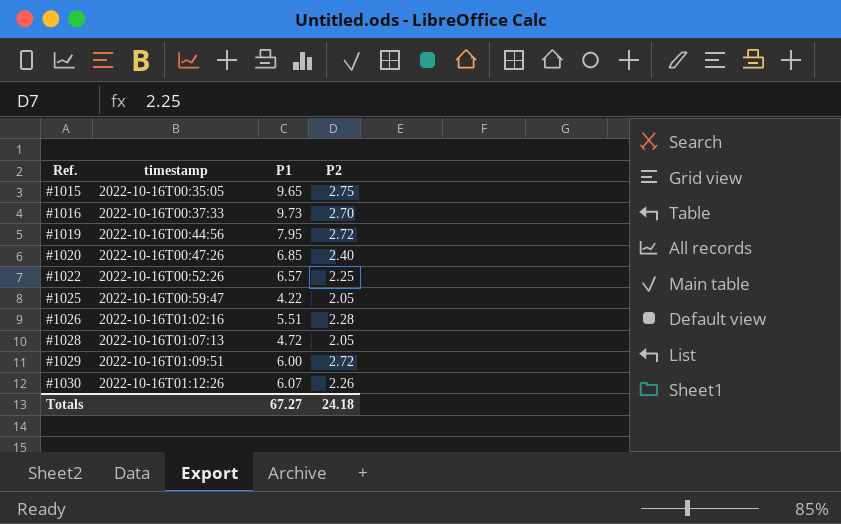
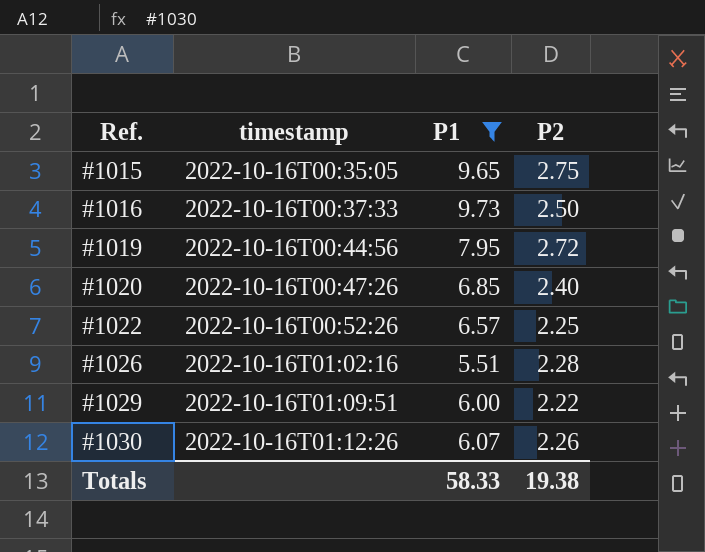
filter: none -> P1 >= 5.51
#1016 | P2: 2.70 -> 2.50
#1029 | P2: 2.72 -> 2.22
Totals | P1: 67.27 -> 58.33
Totals | P2: 24.18 -> 19.38

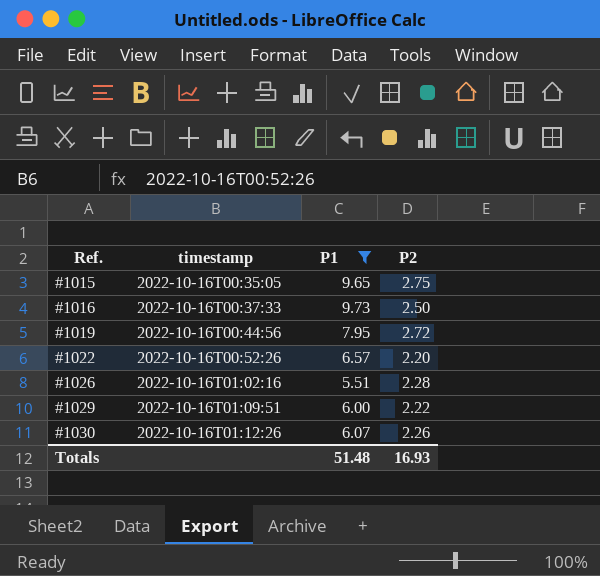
row #1020: 2022-10-16T00:47:26 | 6.85 | 2.40 -> none
#1022 | P2: 2.25 -> 2.20
Totals | P1: 58.33 -> 51.48
Totals | P2: 19.38 -> 16.93

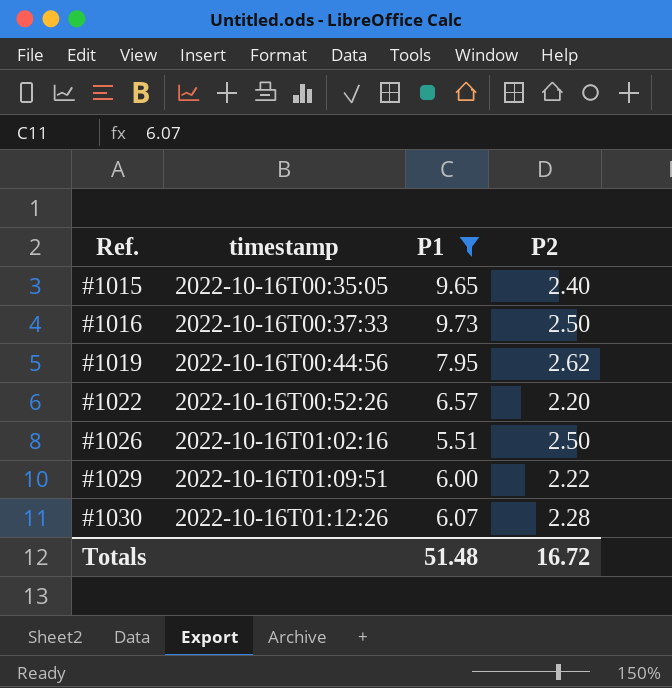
#1015 | P2: 2.75 -> 2.40
#1019 | P2: 2.72 -> 2.62
#1026 | P2: 2.28 -> 2.50
#1030 | P2: 2.26 -> 2.28
Totals | P2: 16.93 -> 16.72

